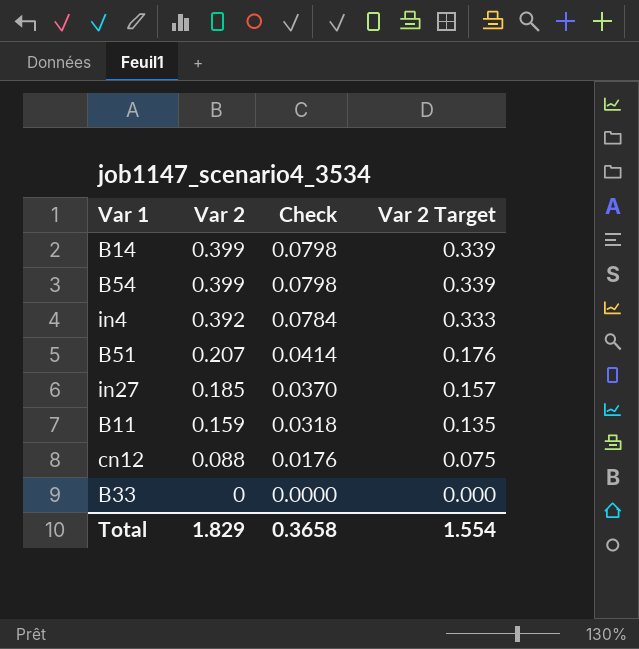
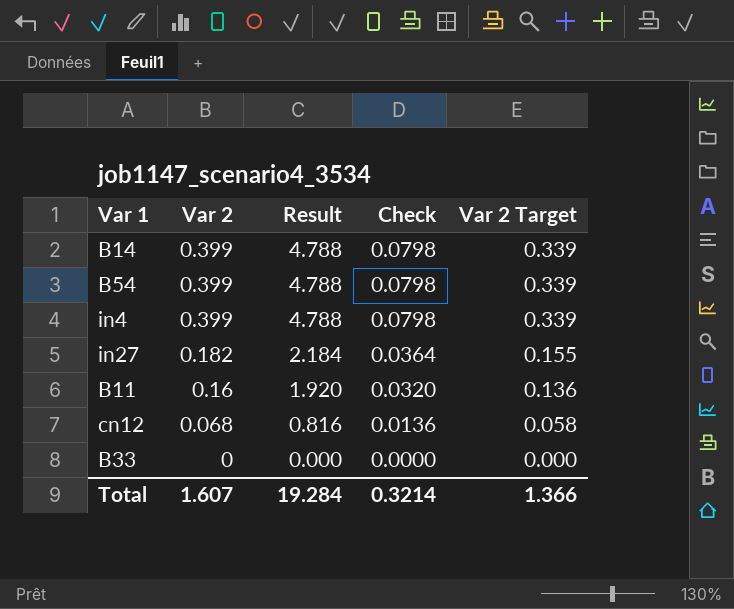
column Result | formula: none -> [Var 2] * 12
row B51: 0.207 | 0.0414 | 0.176 -> none
in4 | Var 2: 0.392 -> 0.399
in4 | Check: 0.0784 -> 0.0798
in4 | Var 2 Target: 0.333 -> 0.339
in27 | Var 2: 0.185 -> 0.182
in27 | Check: 0.0370 -> 0.0364
in27 | Var 2 Target: 0.157 -> 0.155
B11 | Var 2: 0.159 -> 0.16
B11 | Check: 0.0318 -> 0.0320
B11 | Var 2 Target: 0.135 -> 0.136
cn12 | Var 2: 0.088 -> 0.068
cn12 | Check: 0.0176 -> 0.0136
cn12 | Var 2 Target: 0.075 -> 0.058
Total | Var 2: 1.829 -> 1.607
Total | Check: 0.3658 -> 0.3214
Total | Var 2 Target: 1.554 -> 1.366

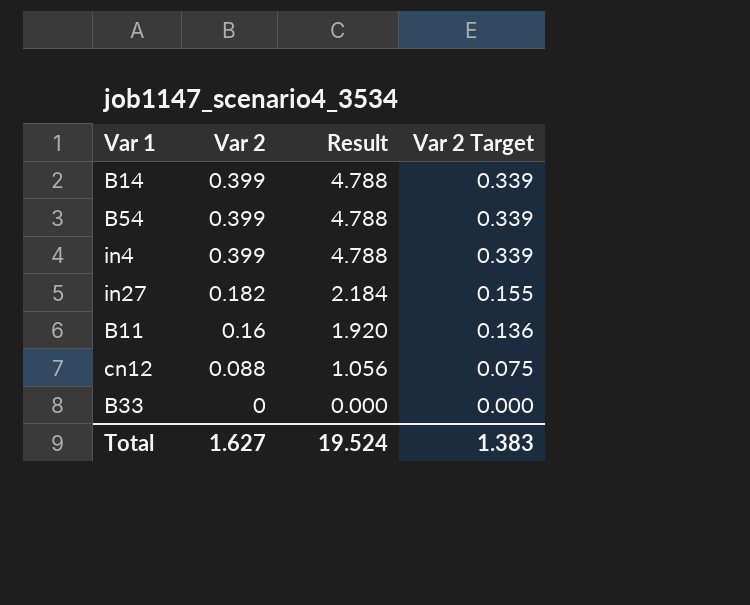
column Check | formula: [Var 2] * 0.2 -> none
cn12 | Var 2: 0.068 -> 0.088
cn12 | Result: 0.816 -> 1.056
cn12 | Var 2 Target: 0.058 -> 0.075
Total | Var 2: 1.607 -> 1.627
Total | Result: 19.284 -> 19.524
Total | Var 2 Target: 1.366 -> 1.383

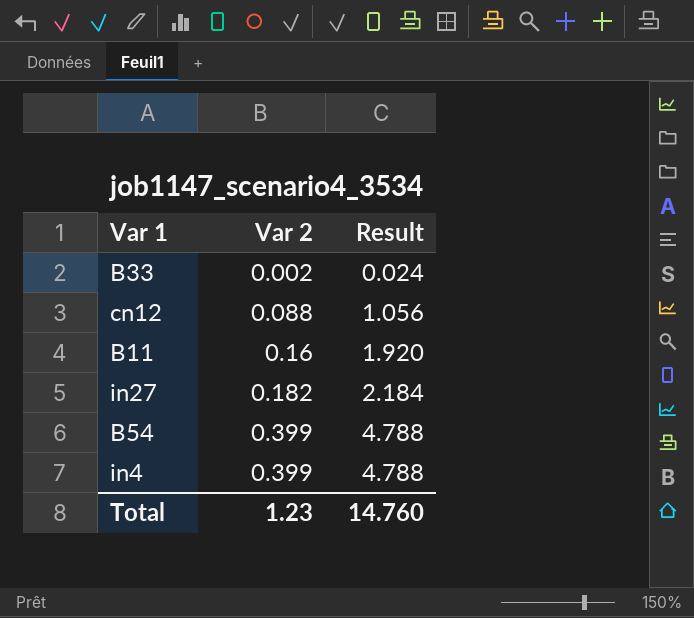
row order: Var 2 descending -> Var 2 ascending
column Var 2 Target | formula: [Var 2] * 0.85 -> none
row B14: 0.399 | 4.788 | 0.339 -> none
B33 | Var 2: 0 -> 0.002
B33 | Result: 0.000 -> 0.024
Total | Var 2: 1.627 -> 1.23
Total | Result: 19.524 -> 14.760

